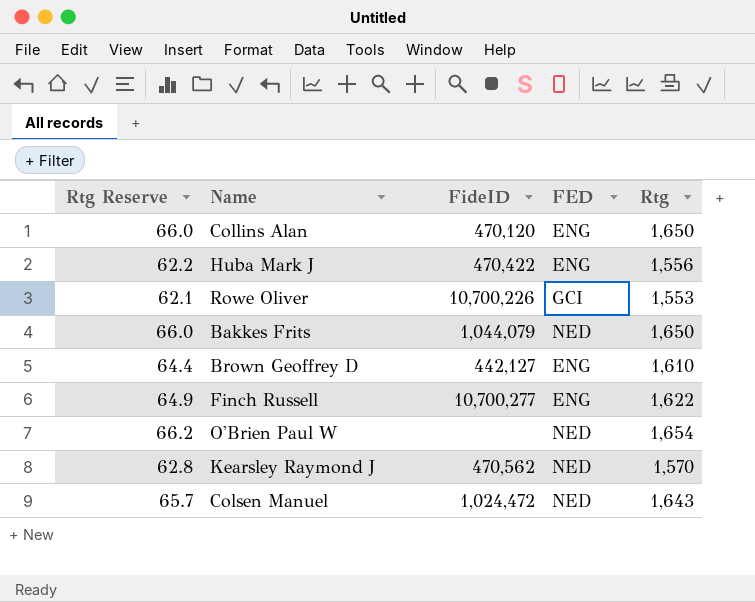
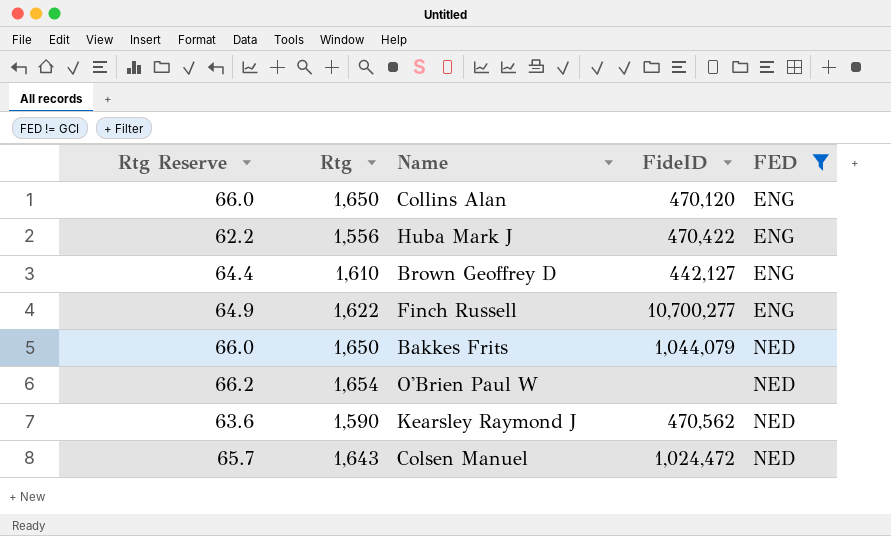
filter: none -> FED != GCI
row order: none -> FED ascending
column Rtg | position: 5 -> 2
Kearsley Raymond J | Rtg Reserve: 62.8 -> 63.6
Kearsley Raymond J | Rtg: 1,570 -> 1,590

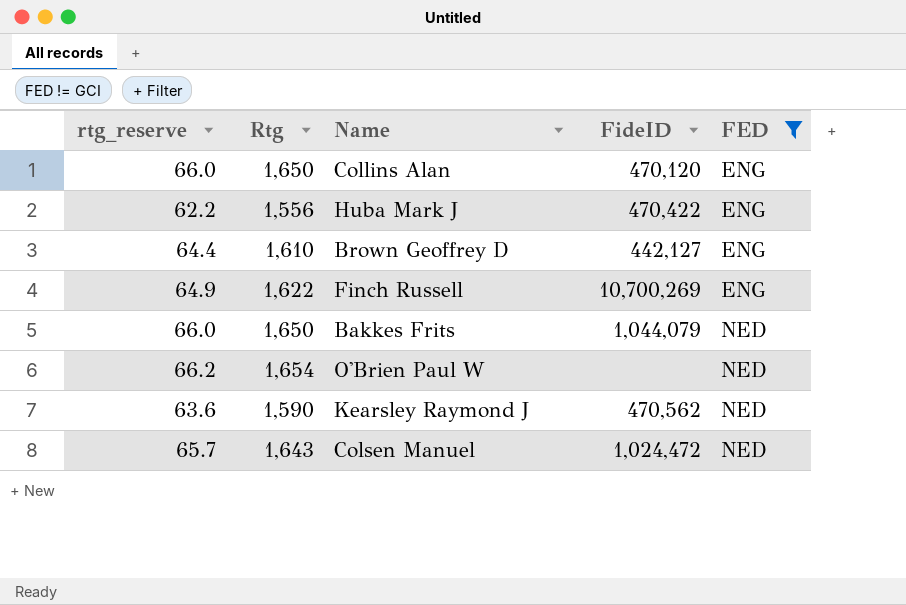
column name: Rtg Reserve -> rtg_reserve
Finch Russell | FideID: 10,700,277 -> 10,700,269

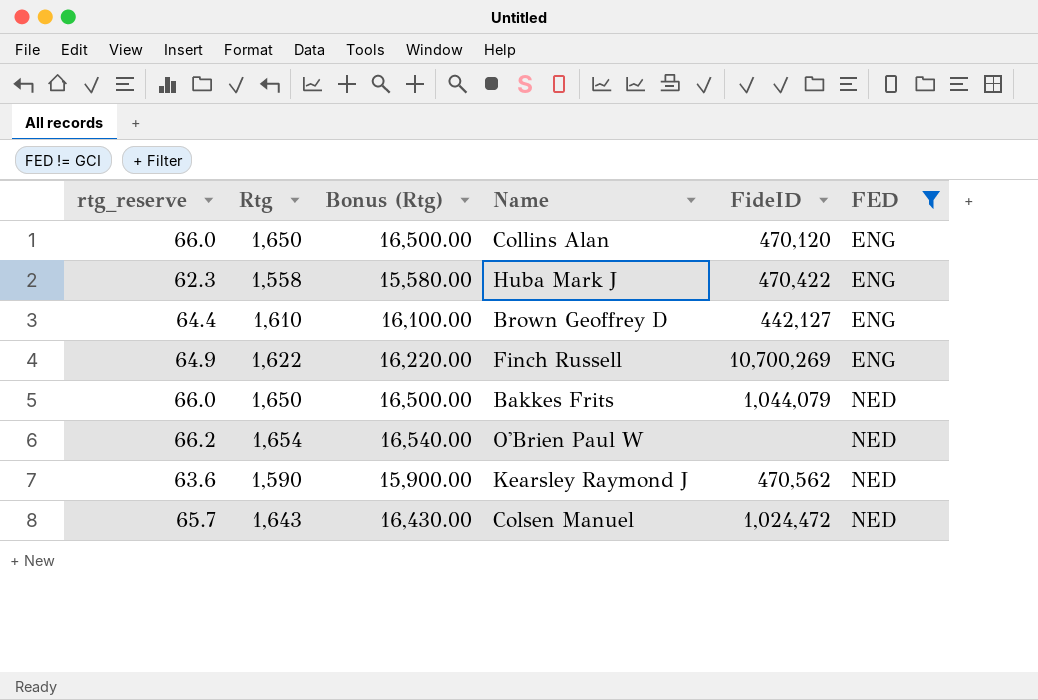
column Bonus (Rtg) | formula: none -> [Rtg] * 10
Huba Mark J | rtg_reserve: 62.2 -> 62.3
Huba Mark J | Rtg: 1,556 -> 1,558

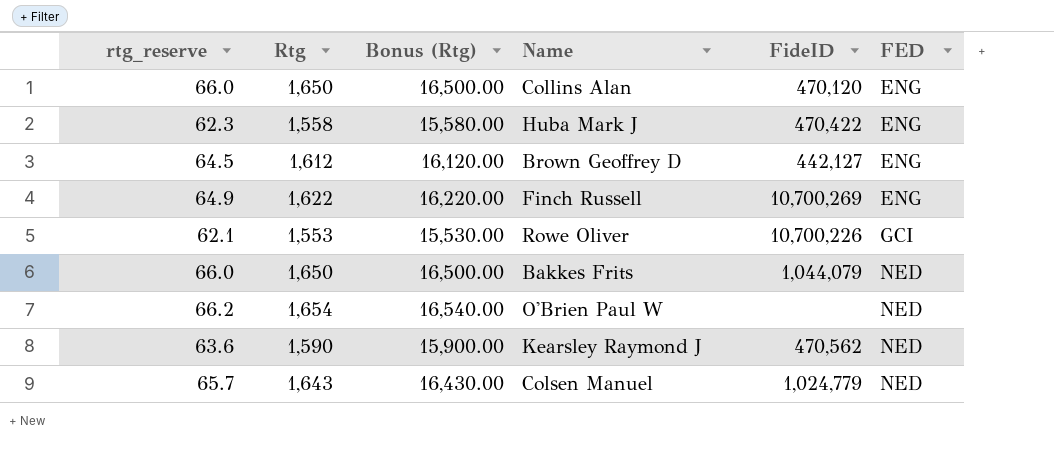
filter: FED != GCI -> none
Brown Geoffrey D | rtg_reserve: 64.4 -> 64.5
Brown Geoffrey D | Rtg: 1,610 -> 1,612
Brown Geoffrey D | Bonus (Rtg): 16,100.00 -> 16,120.00
Colsen Manuel | FideID: 1,024,472 -> 1,024,779

